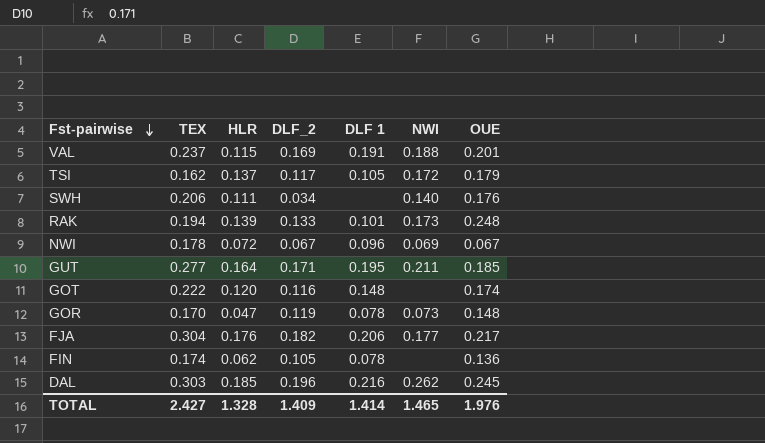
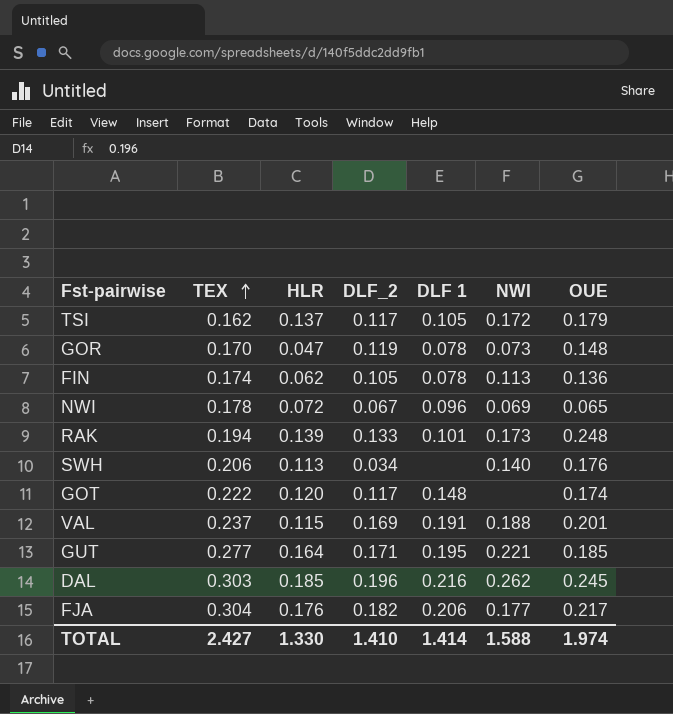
row order: Fst-pairwise descending -> TEX ascending
FIN | NWI: none -> 0.113
NWI | OUE: 0.067 -> 0.065
SWH | HLR: 0.111 -> 0.113
GOT | DLF_2: 0.116 -> 0.117
GUT | NWI: 0.211 -> 0.221
TOTAL | HLR: 1.328 -> 1.330
TOTAL | DLF_2: 1.409 -> 1.410
TOTAL | NWI: 1.465 -> 1.588
TOTAL | OUE: 1.976 -> 1.974

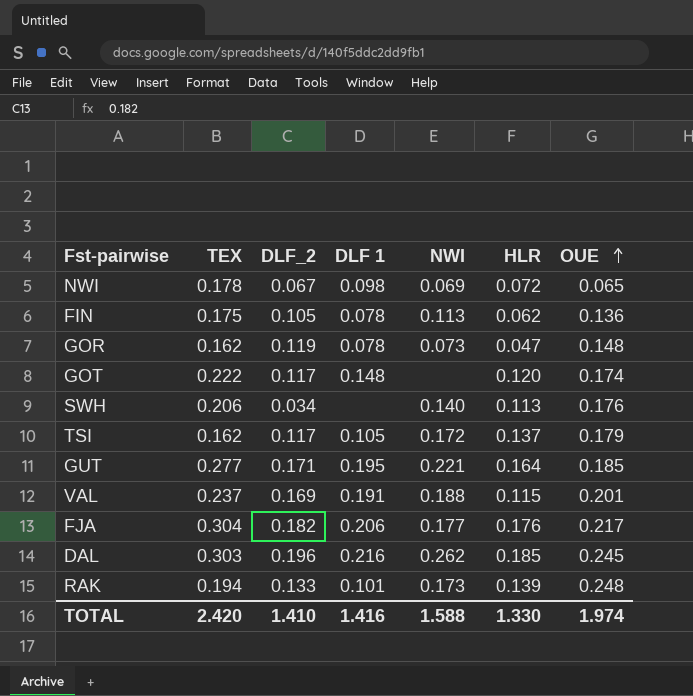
row order: TEX ascending -> OUE ascending
column HLR | position: 3 -> 6
NWI | DLF 1: 0.096 -> 0.098
FIN | TEX: 0.174 -> 0.175
GOR | TEX: 0.170 -> 0.162
TOTAL | TEX: 2.427 -> 2.420
TOTAL | DLF 1: 1.414 -> 1.416

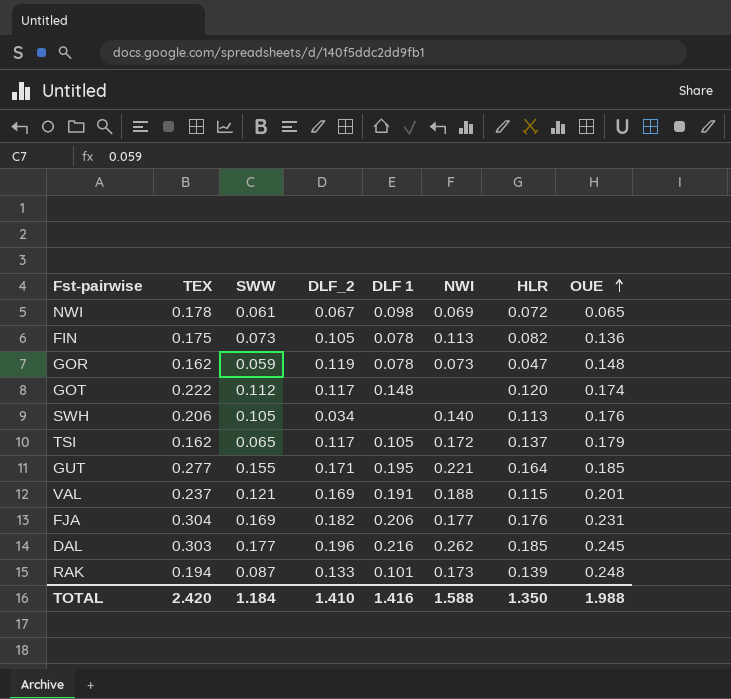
column SWW | position: none -> 3
FIN | HLR: 0.062 -> 0.082
FJA | OUE: 0.217 -> 0.231
TOTAL | HLR: 1.330 -> 1.350
TOTAL | OUE: 1.974 -> 1.988

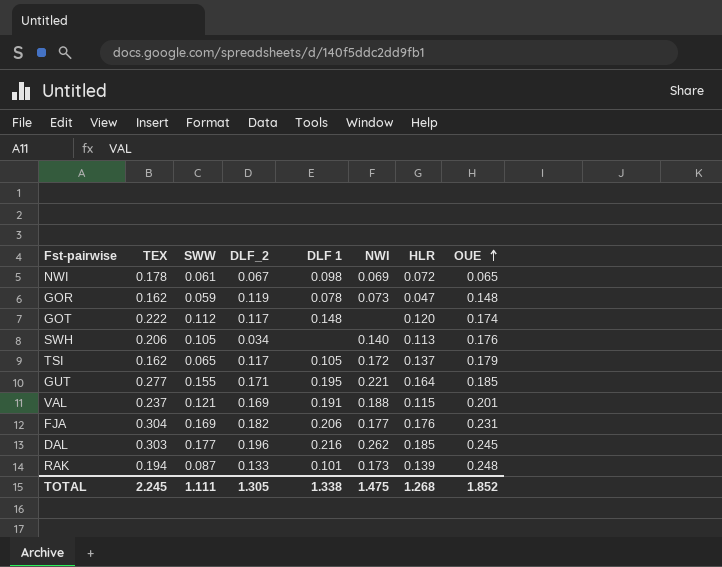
row FIN: 0.175 | 0.073 | 0.105 | 0.078 | 0.113 | 0.082 | 0.136 -> none
TOTAL | TEX: 2.420 -> 2.245
TOTAL | SWW: 1.184 -> 1.111
TOTAL | DLF_2: 1.410 -> 1.305
TOTAL | DLF 1: 1.416 -> 1.338
TOTAL | NWI: 1.588 -> 1.475
TOTAL | HLR: 1.350 -> 1.268
TOTAL | OUE: 1.988 -> 1.852

